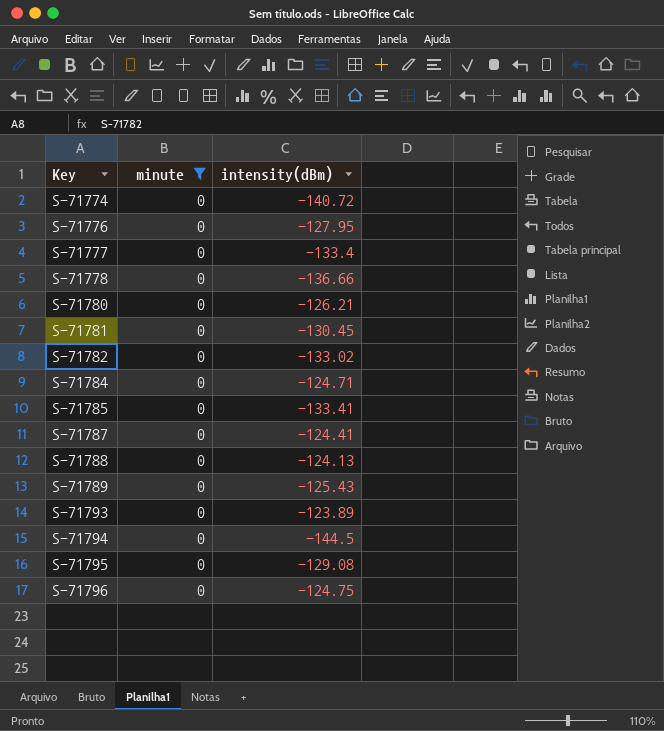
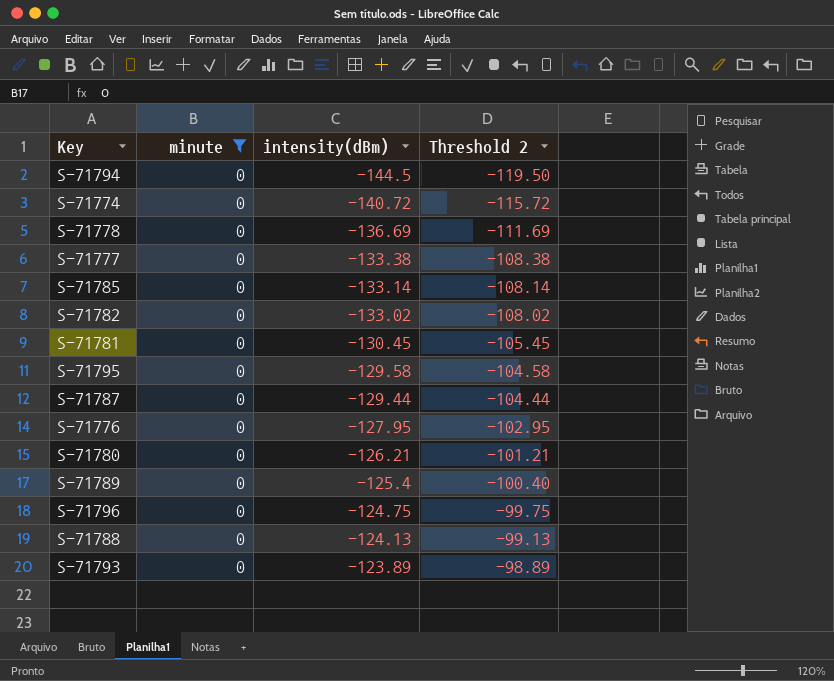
row order: Key ascending -> intensity(dBm) ascending
column Threshold 2 | formula: none -> [intensity(dBm)] + 25
row S-71784: 0 | -124.71 -> none
S-71778 | intensity(dBm): -136.66 -> -136.69
S-71777 | intensity(dBm): -133.4 -> -133.38
S-71785 | intensity(dBm): -133.41 -> -133.14
S-71795 | intensity(dBm): -129.08 -> -129.58
S-71787 | intensity(dBm): -124.41 -> -129.44
S-71789 | intensity(dBm): -125.43 -> -125.4

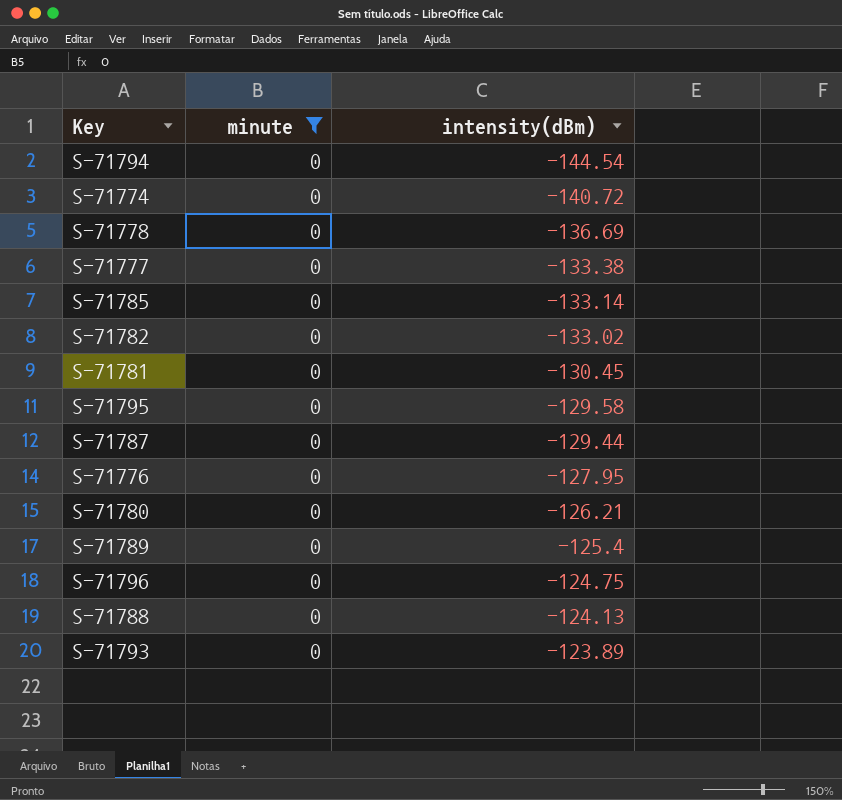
column Threshold 2 | formula: [intensity(dBm)] + 25 -> none
S-71794 | intensity(dBm): -144.5 -> -144.54

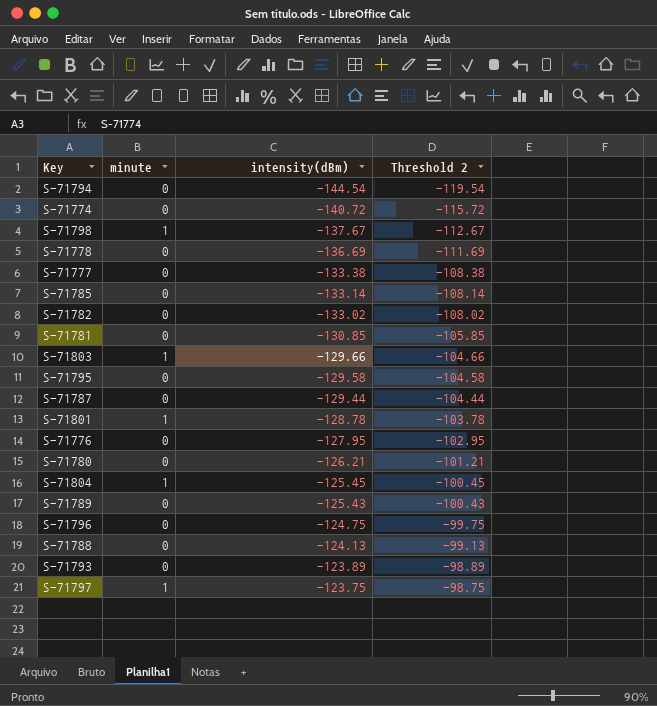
filter: minute = 0 -> none
column Threshold 2 | formula: none -> [intensity(dBm)] + 25
S-71781 | intensity(dBm): -130.45 -> -130.85
S-71789 | intensity(dBm): -125.4 -> -125.43

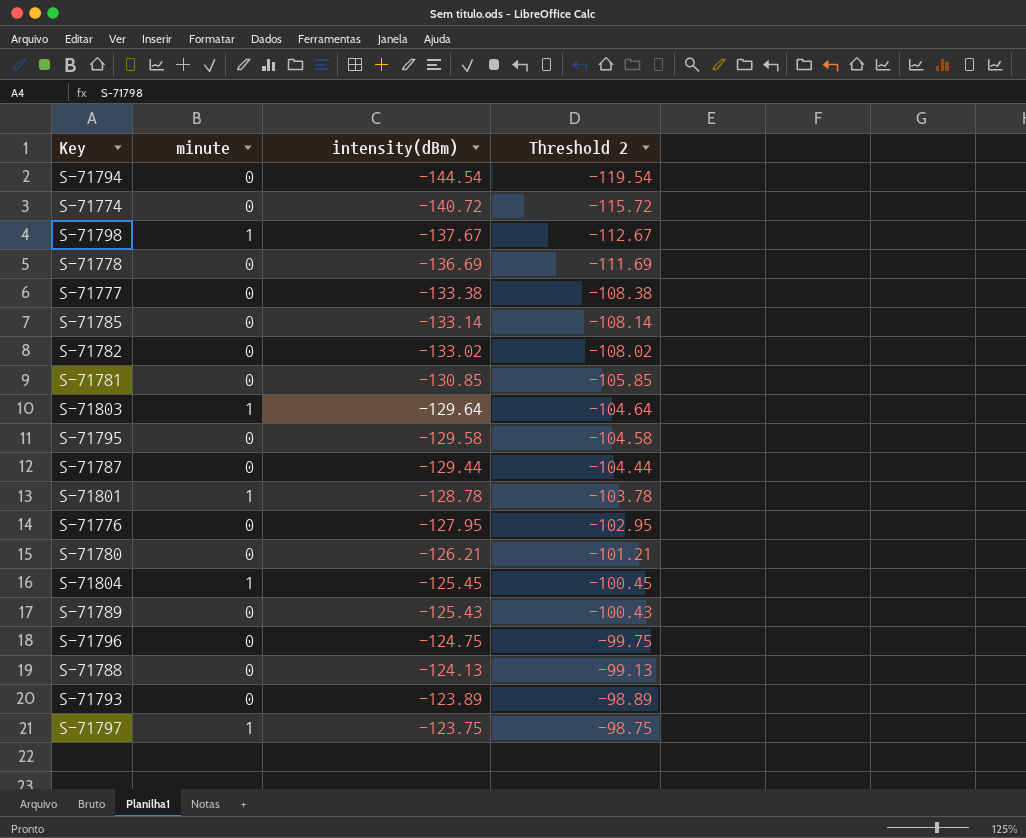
S-71803 | intensity(dBm): -129.66 -> -129.64
S-71803 | Threshold 2: -104.66 -> -104.64

